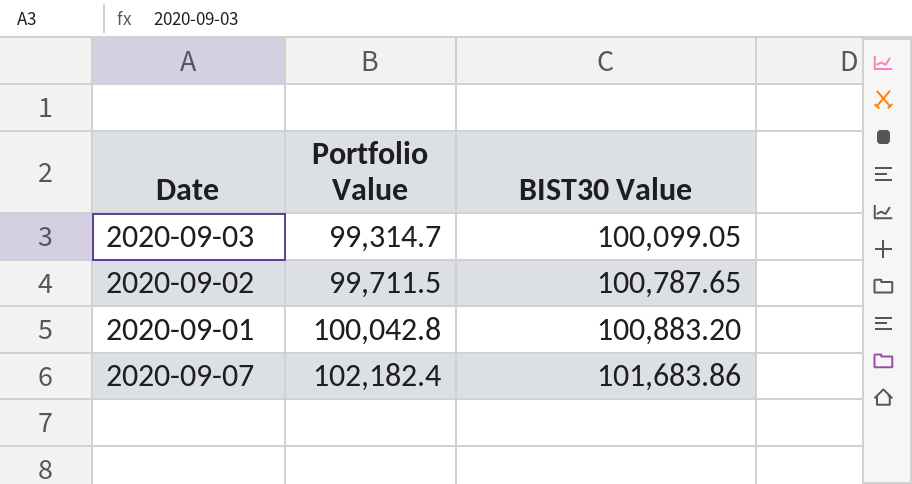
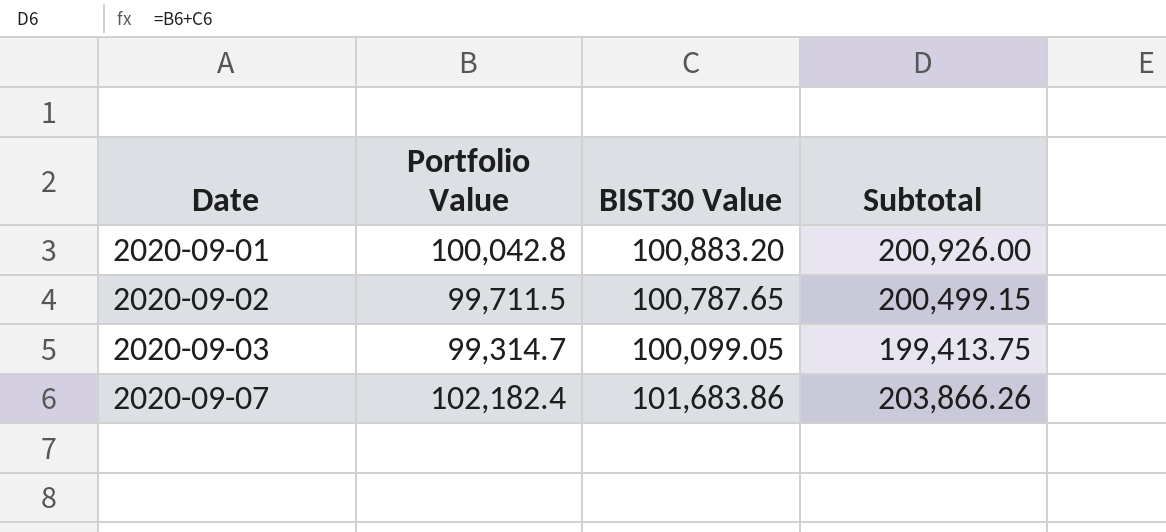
row order: Portfolio Value ascending -> Date ascending
column Subtotal | formula: none -> [Portfolio Value] + [BIST30 Value]

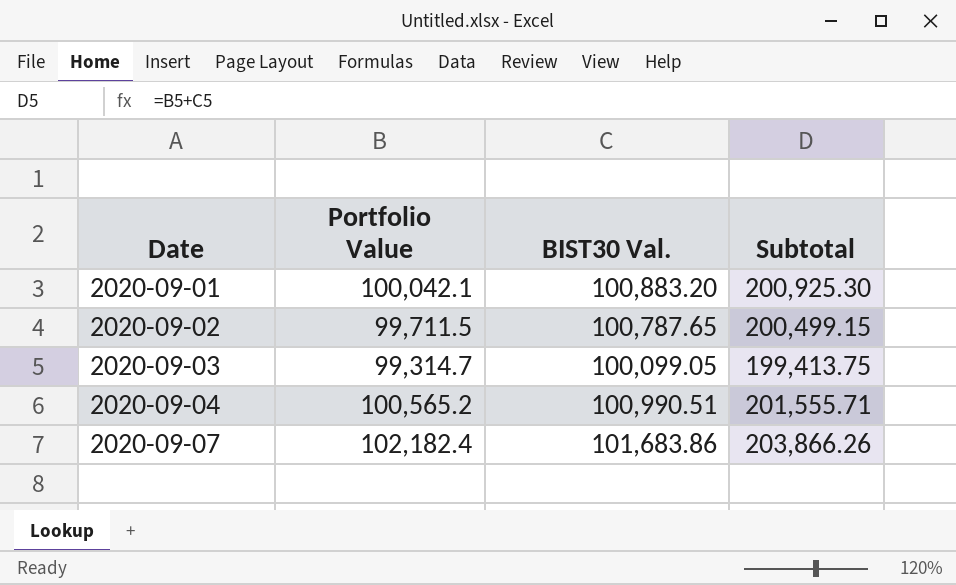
column name: BIST30 Value -> BIST30 Val.
2020-09-01 | Portfolio Value: 100,042.8 -> 100,042.1
2020-09-01 | Subtotal: 200,926.00 -> 200,925.30
row 2020-09-04: none -> 100,565.2 | 100,990.51 | 201,555.71

